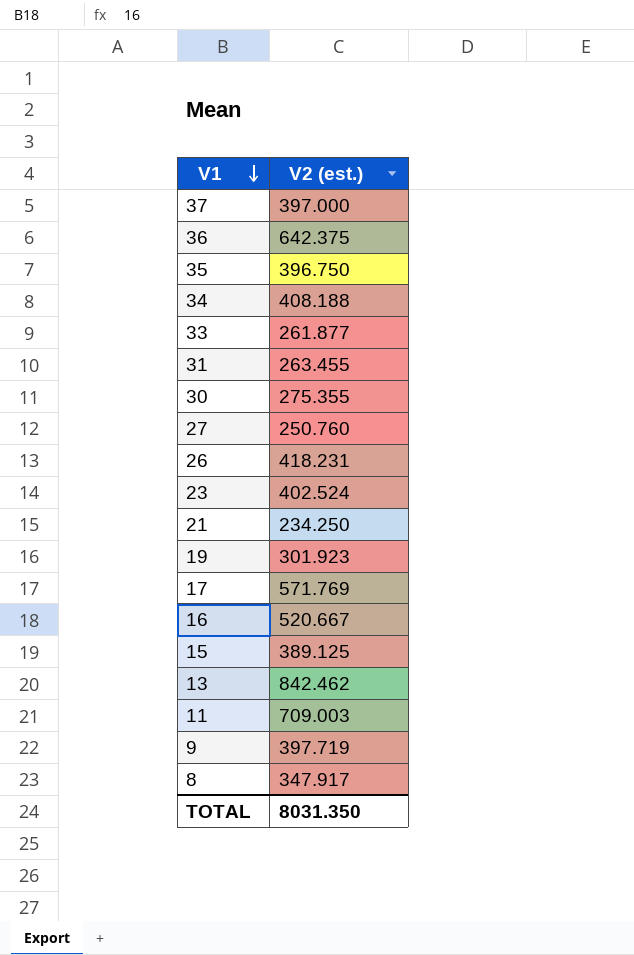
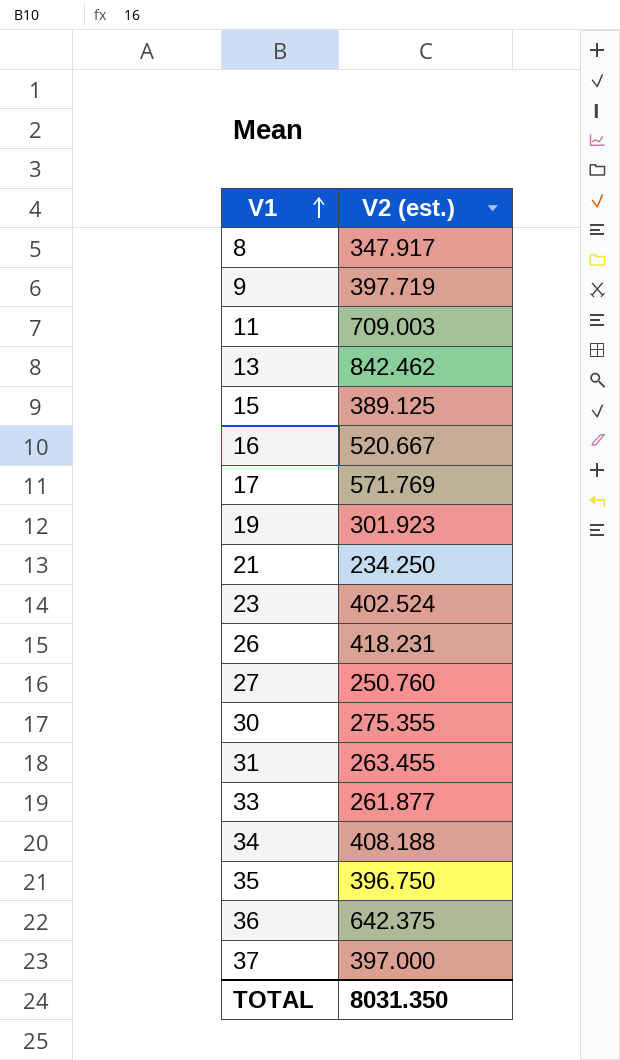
row order: V1 descending -> V1 ascending

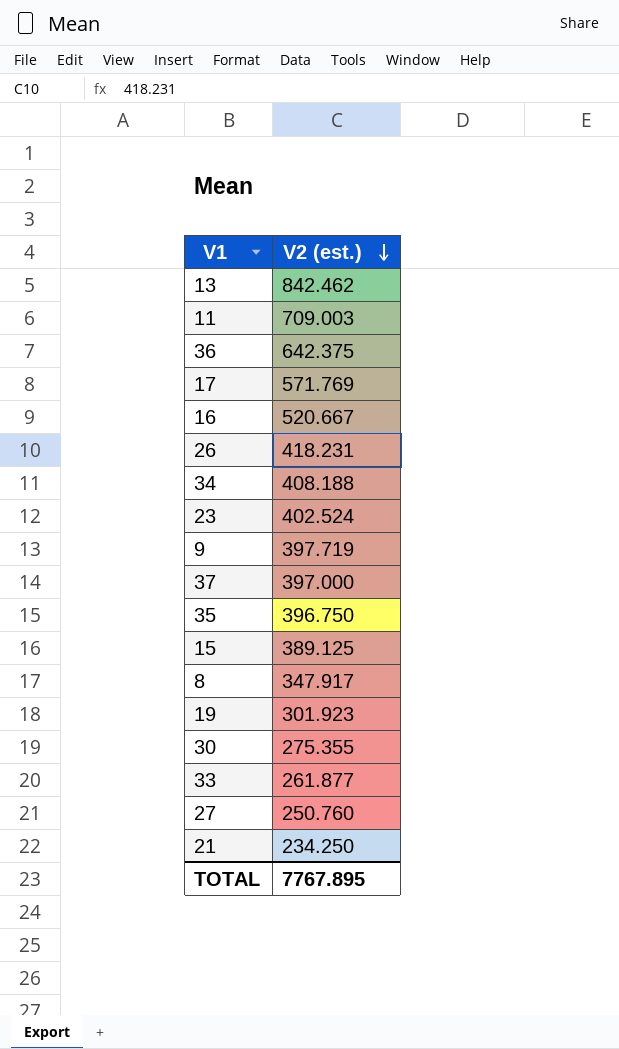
row order: V1 ascending -> V2 (est.) descending
row 31: 263.455 -> none
TOTAL | V2 (est.): 8031.350 -> 7767.895

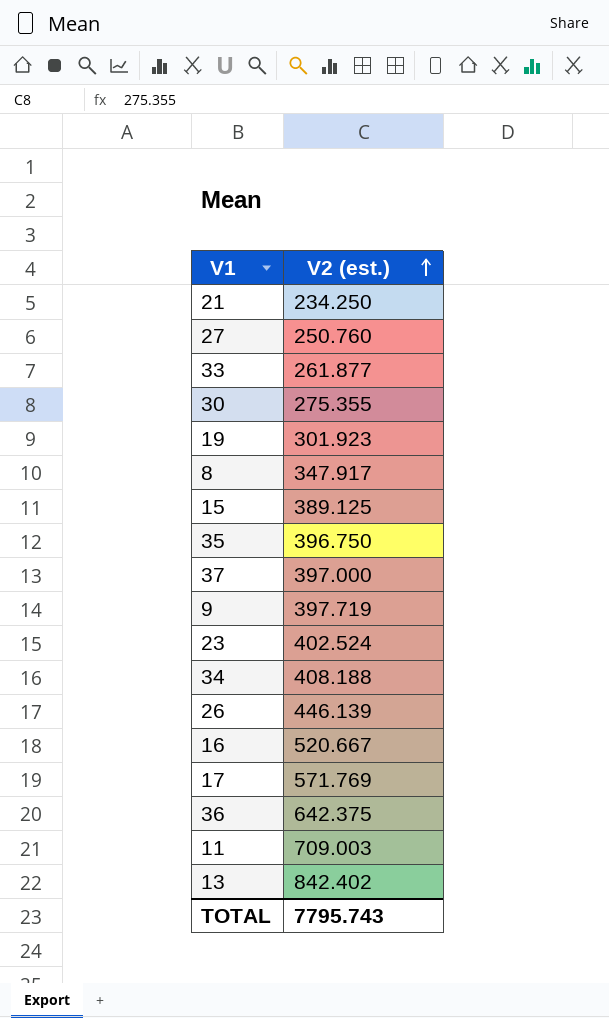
row order: V2 (est.) descending -> V2 (est.) ascending
26 | V2 (est.): 418.231 -> 446.139
13 | V2 (est.): 842.462 -> 842.402
TOTAL | V2 (est.): 7767.895 -> 7795.743

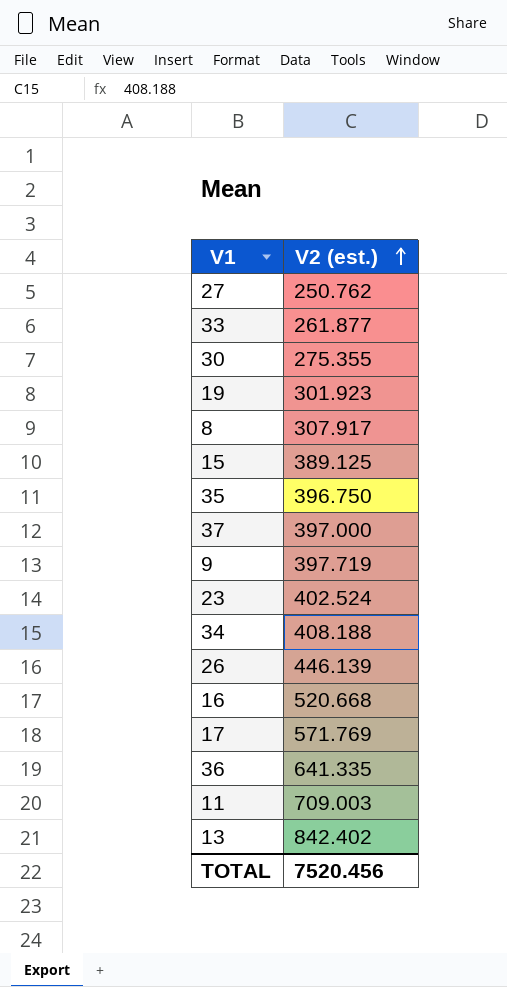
row 21: 234.250 -> none
27 | V2 (est.): 250.760 -> 250.762
8 | V2 (est.): 347.917 -> 307.917
16 | V2 (est.): 520.667 -> 520.668
36 | V2 (est.): 642.375 -> 641.335
TOTAL | V2 (est.): 7795.743 -> 7520.456

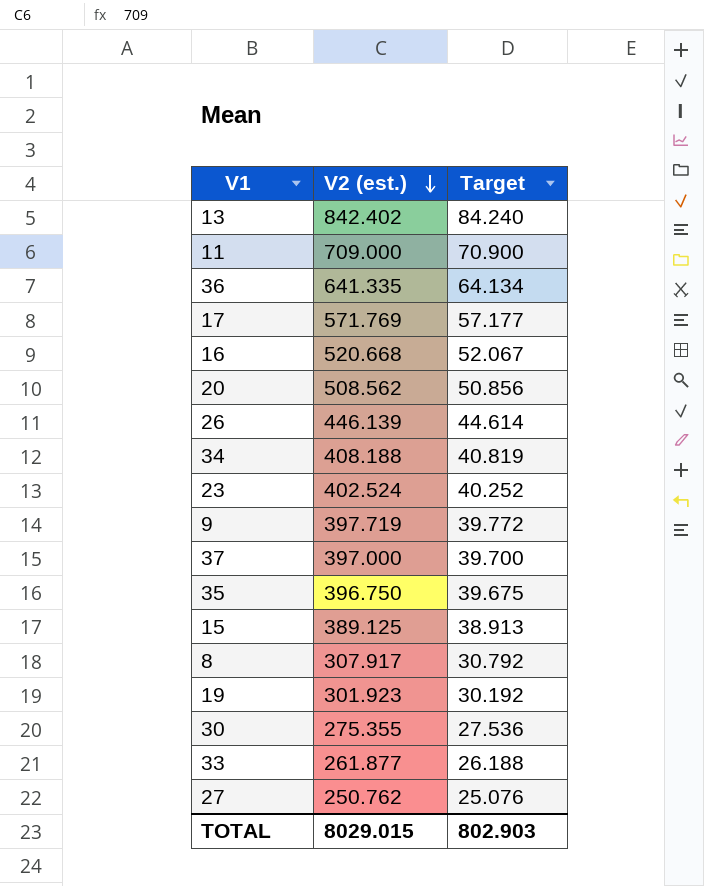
row order: V2 (est.) ascending -> V2 (est.) descending
column Target | formula: none -> [V2 (est.)] * 0.1
11 | V2 (est.): 709.003 -> 709.000
row 20: none -> 508.562 | 50.856
TOTAL | V2 (est.): 7520.456 -> 8029.015

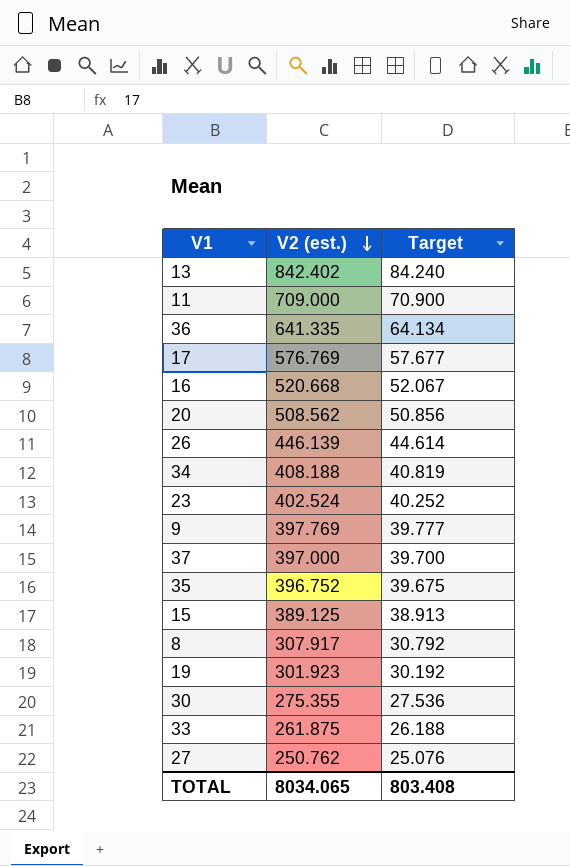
17 | V2 (est.): 571.769 -> 576.769
17 | Target: 57.177 -> 57.677
9 | V2 (est.): 397.719 -> 397.769
9 | Target: 39.772 -> 39.777
35 | V2 (est.): 396.750 -> 396.752
33 | V2 (est.): 261.877 -> 261.875
TOTAL | V2 (est.): 8029.015 -> 8034.065
TOTAL | Target: 802.903 -> 803.408

